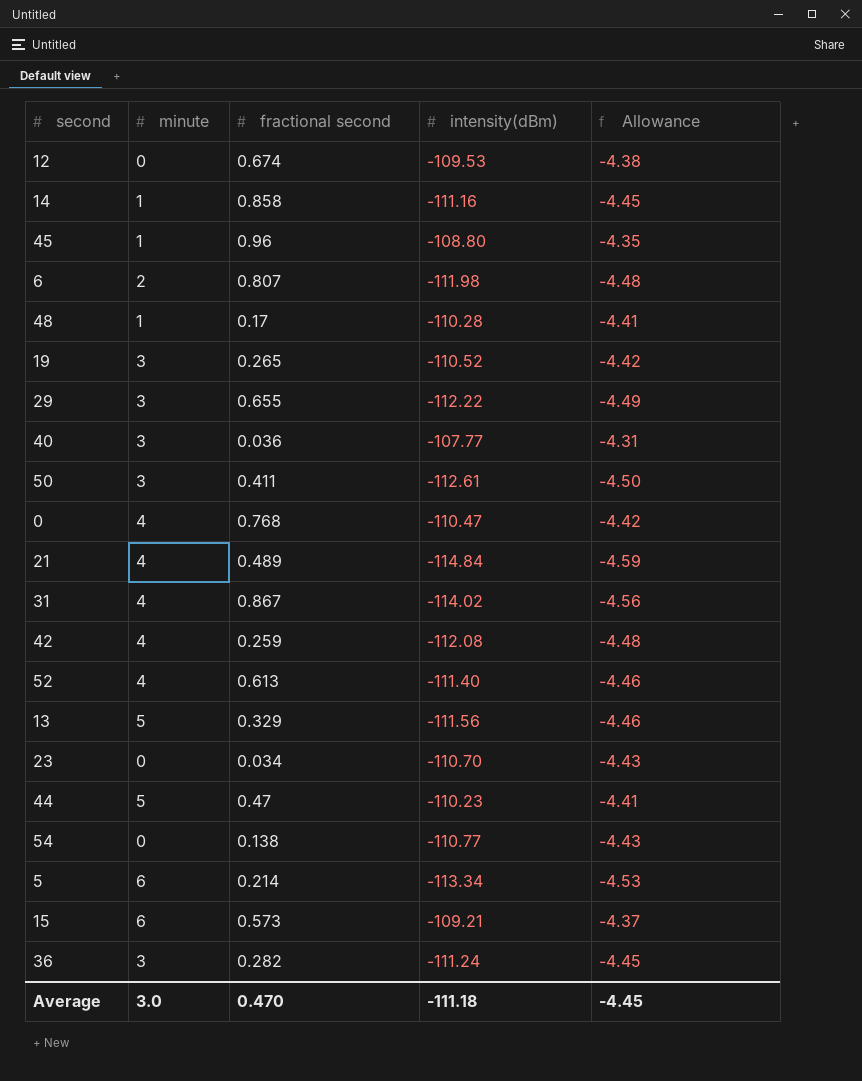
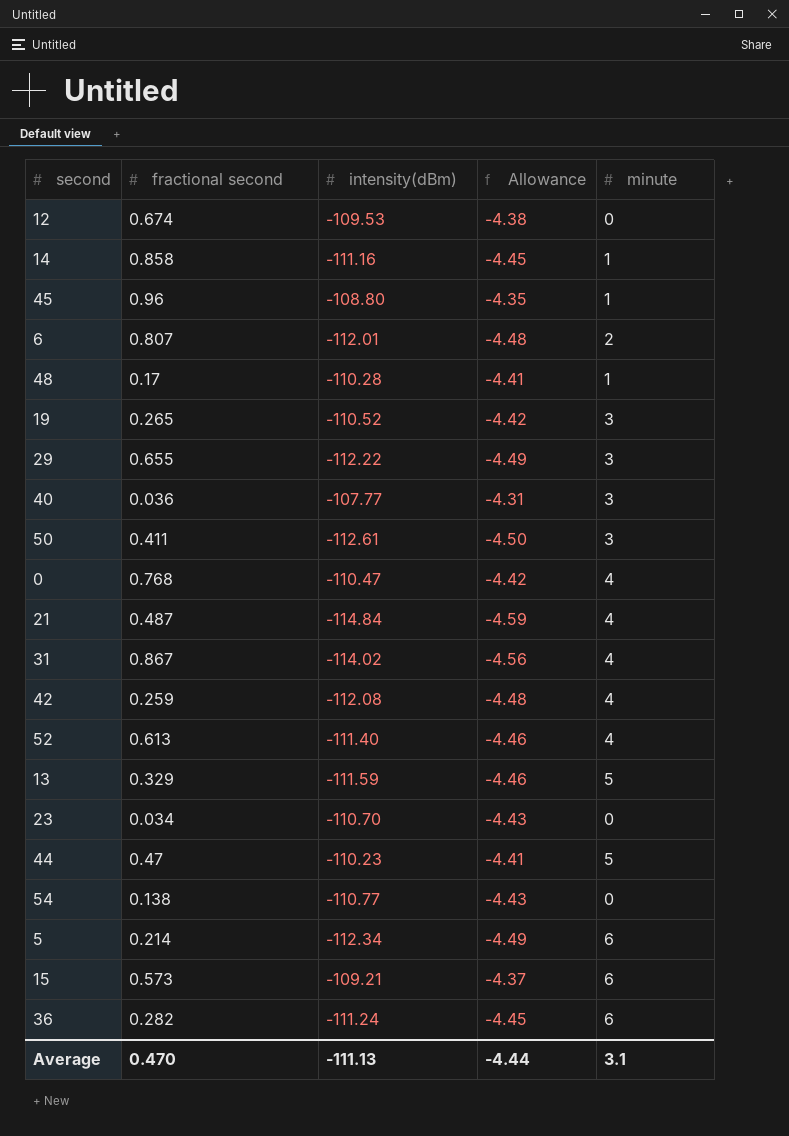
column minute | position: 2 -> 5
6 | intensity(dBm): -111.98 -> -112.01
21 | fractional second: 0.489 -> 0.487
13 | intensity(dBm): -111.56 -> -111.59
5 | intensity(dBm): -113.34 -> -112.34
5 | Allowance: -4.53 -> -4.49
36 | minute: 3 -> 6
Average | intensity(dBm): -111.18 -> -111.13
Average | Allowance: -4.45 -> -4.44
Average | minute: 3.0 -> 3.1

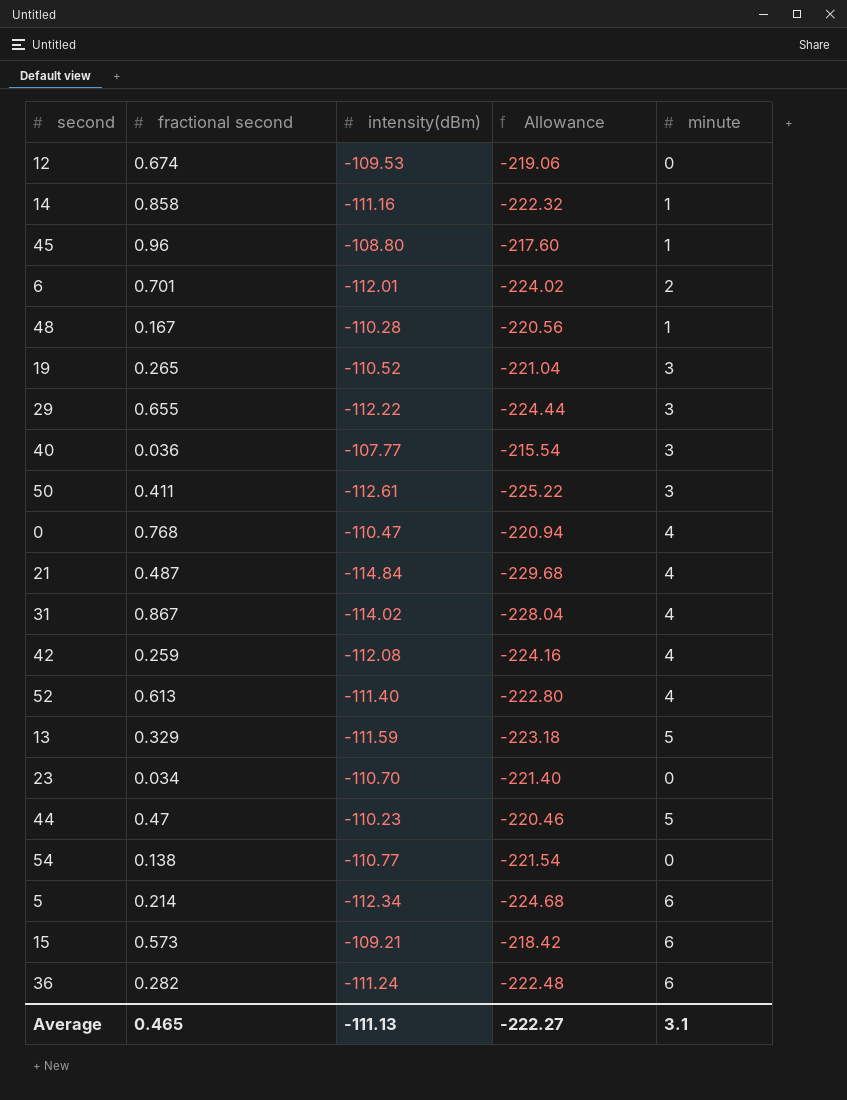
column Allowance | formula: [intensity(dBm)] * 0.04 -> [intensity(dBm)] * 2
6 | fractional second: 0.807 -> 0.701
48 | fractional second: 0.17 -> 0.167
Average | fractional second: 0.470 -> 0.465
Average | Allowance: -4.44 -> -222.27

